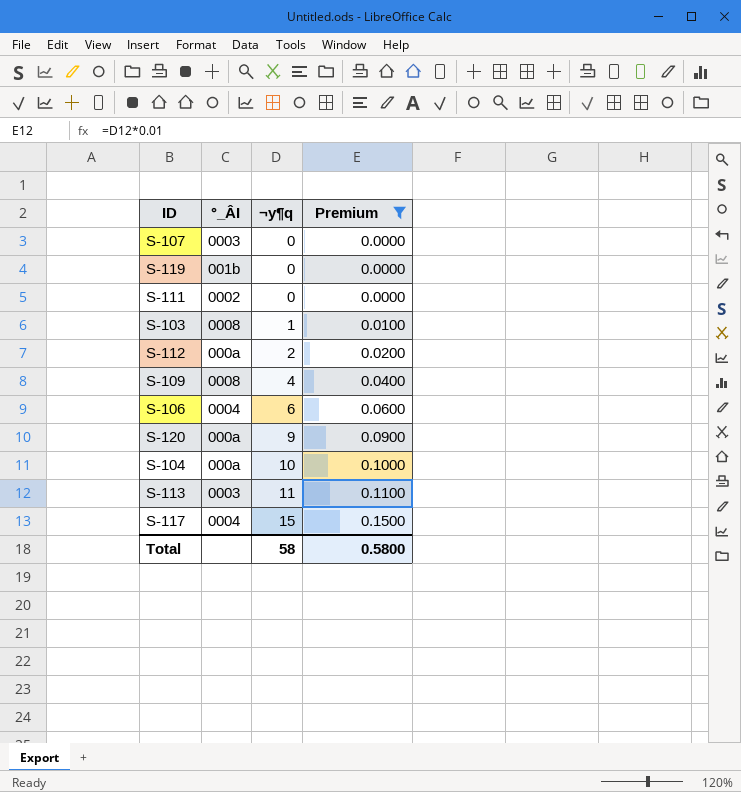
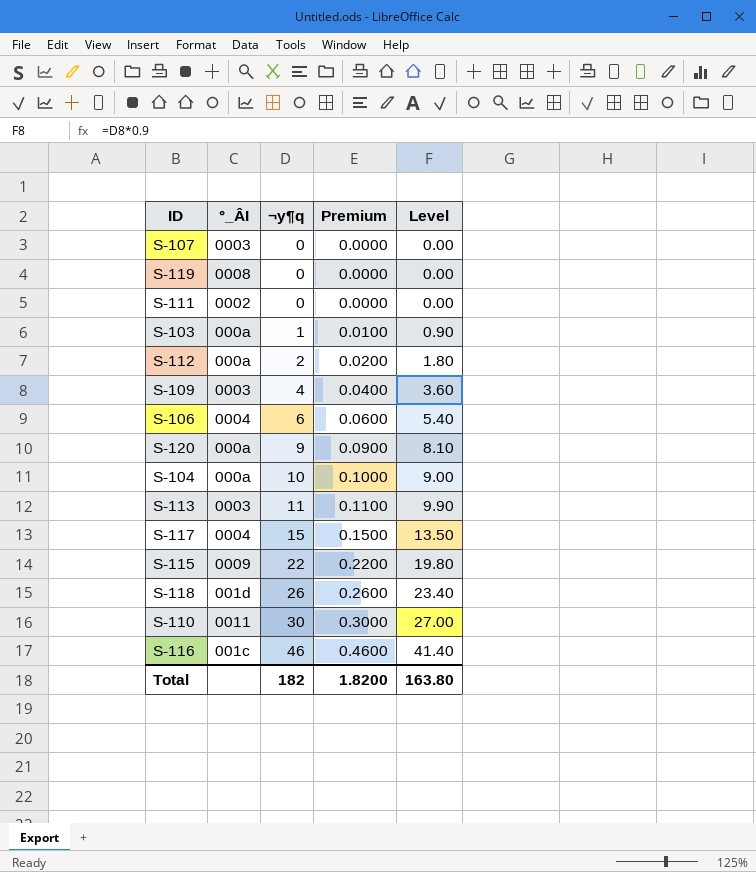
filter: Premium <= 0.1500 -> none
column Level | formula: none -> [¬y¶q] * 0.9
S-119 | °_ÂI: 001b -> 0008
S-103 | °_ÂI: 0008 -> 000a
S-109 | °_ÂI: 0008 -> 0003
Total | ¬y¶q: 58 -> 182
Total | Premium: 0.5800 -> 1.8200

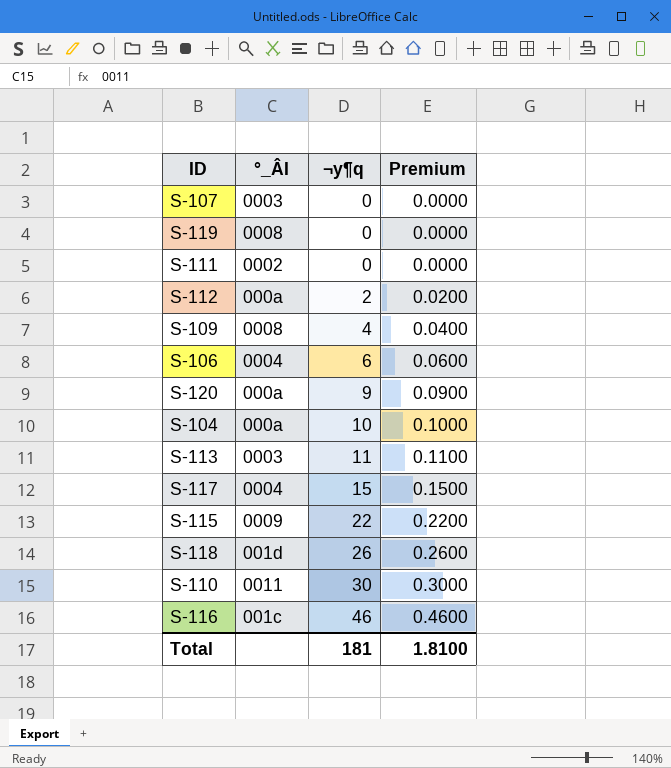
column Level | formula: [¬y¶q] * 0.9 -> none
row S-103: 000a | 1 | 0.0100 | 0.90 -> none
S-109 | °_ÂI: 0003 -> 0008
Total | ¬y¶q: 182 -> 181
Total | Premium: 1.8200 -> 1.8100

